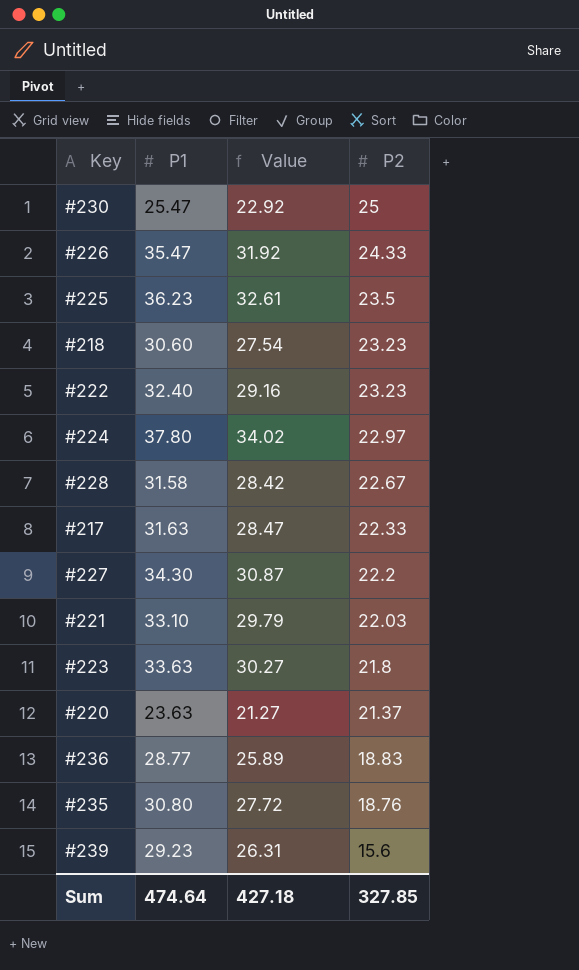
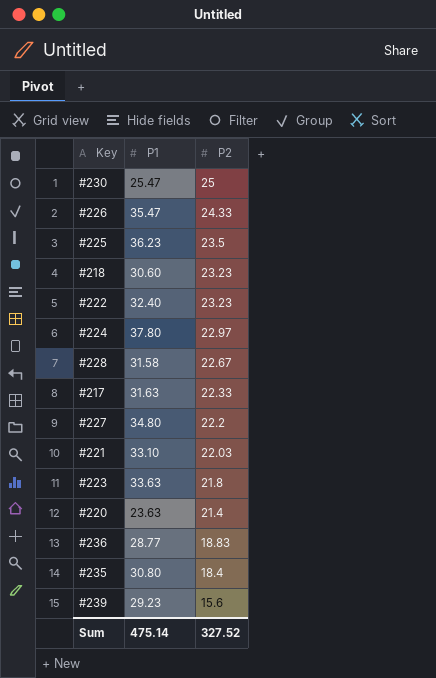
column Value | formula: [P1] * 0.9 -> none
#227 | P1: 34.30 -> 34.80
#220 | P2: 21.37 -> 21.4
#235 | P2: 18.76 -> 18.4
Sum | P1: 474.64 -> 475.14
Sum | P2: 327.85 -> 327.52

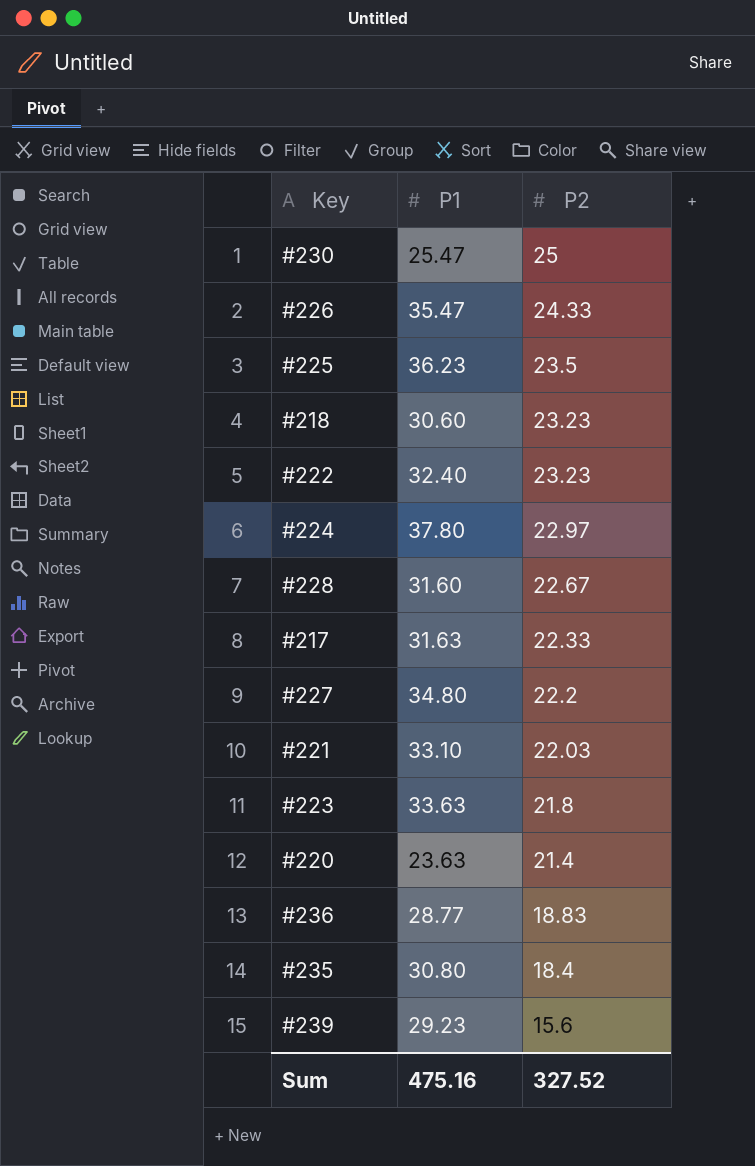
#228 | P1: 31.58 -> 31.60
Sum | P1: 475.14 -> 475.16

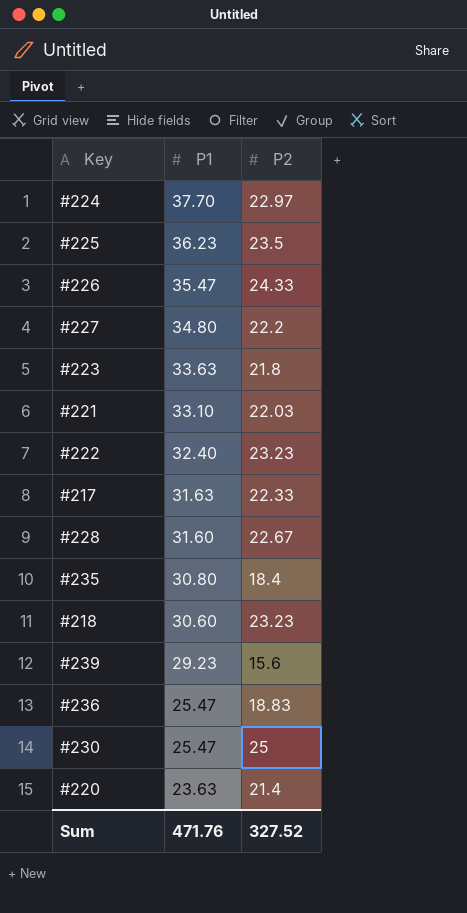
row order: P2 descending -> P1 descending
#224 | P1: 37.80 -> 37.70
#236 | P1: 28.77 -> 25.47
Sum | P1: 475.16 -> 471.76

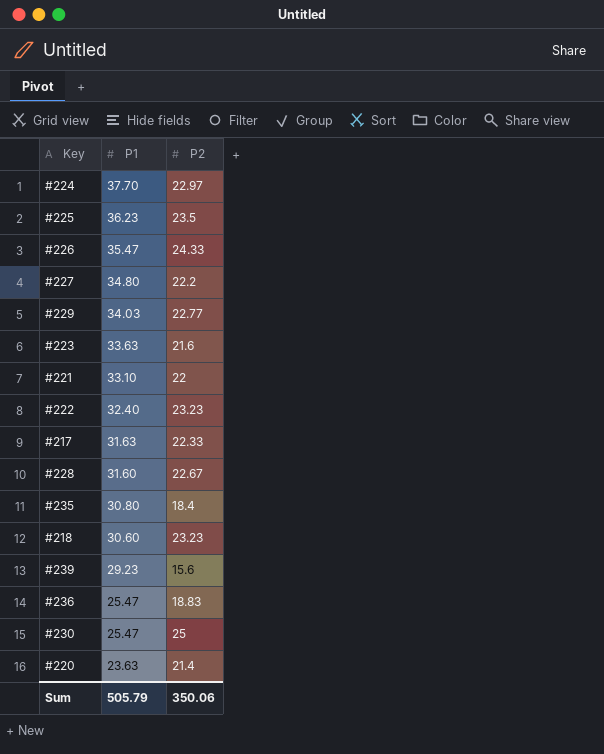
row #229: none -> 34.03 | 22.77
#223 | P2: 21.8 -> 21.6
#221 | P2: 22.03 -> 22
Sum | P1: 471.76 -> 505.79
Sum | P2: 327.52 -> 350.06

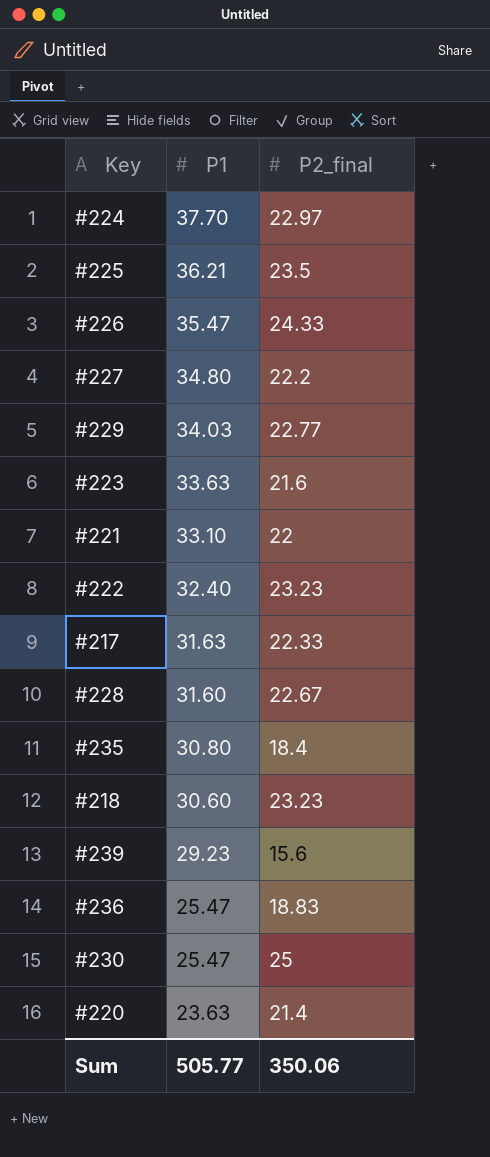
column name: P2 -> P2_final
#225 | P1: 36.23 -> 36.21
Sum | P1: 505.79 -> 505.77

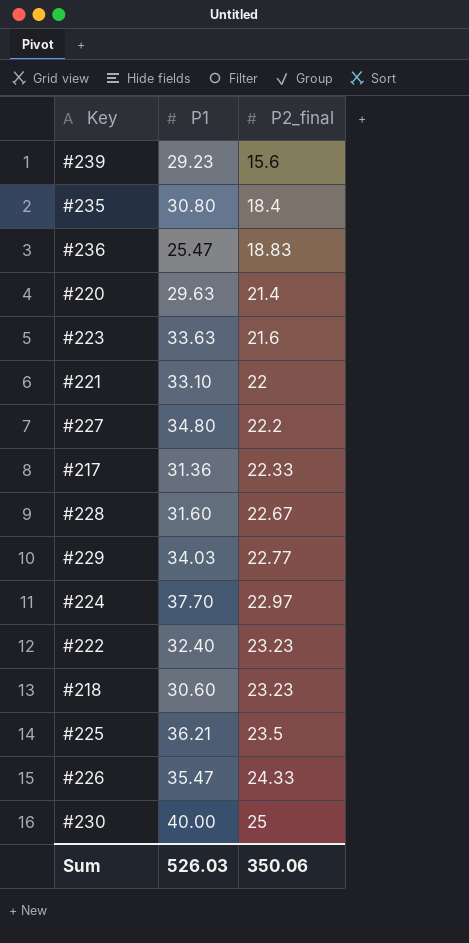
row order: P1 descending -> P2_final ascending
#220 | P1: 23.63 -> 29.63
#217 | P1: 31.63 -> 31.36
#230 | P1: 25.47 -> 40.00
Sum | P1: 505.77 -> 526.03

